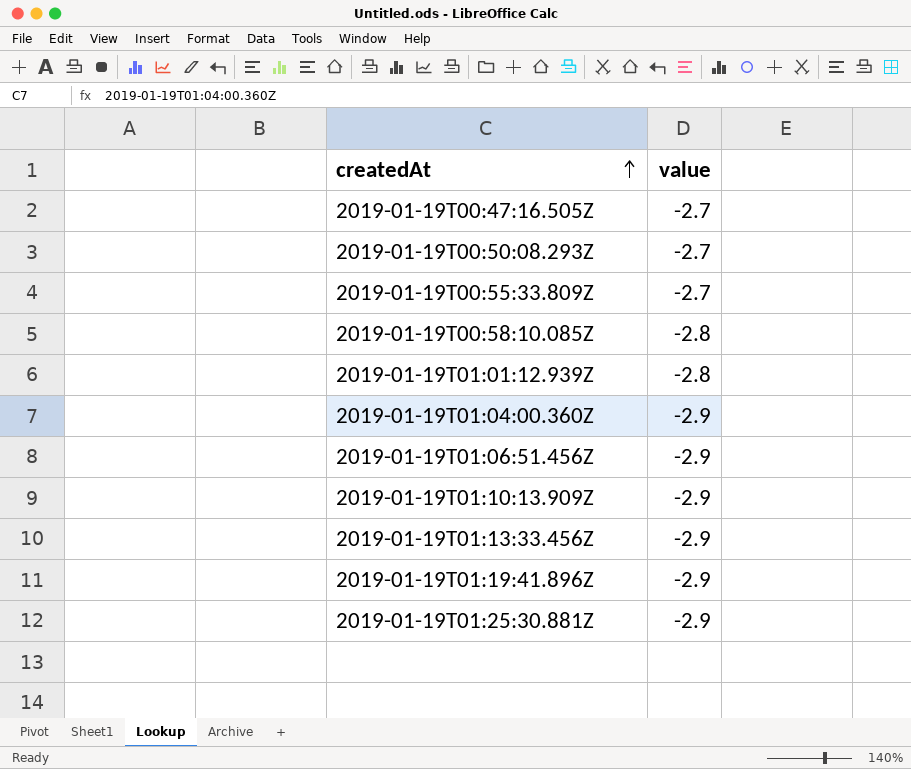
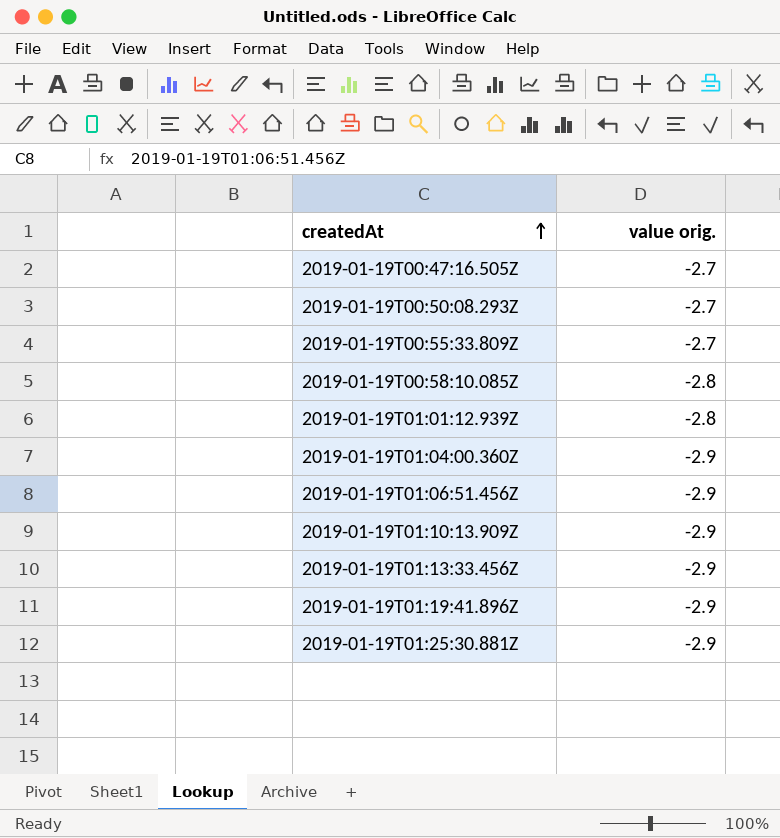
column name: value -> value orig.

